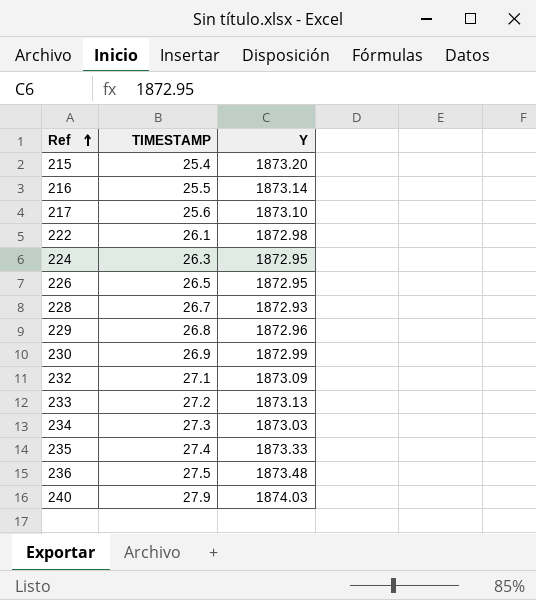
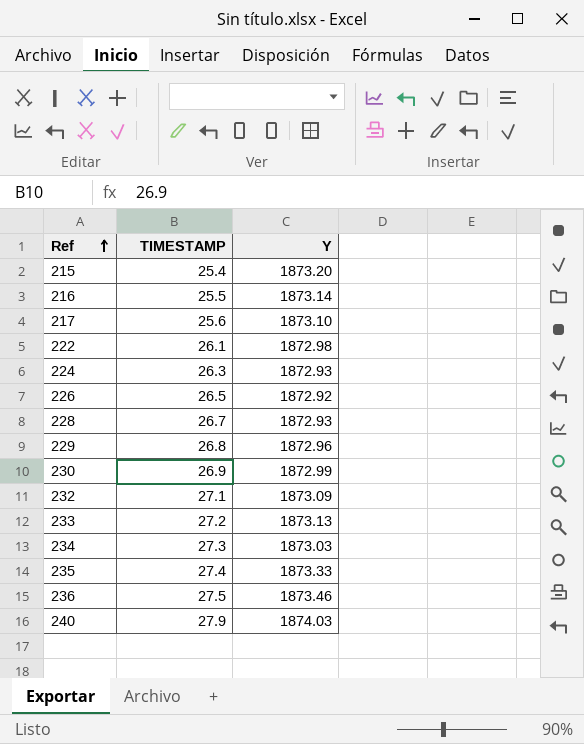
224 | Y: 1872.95 -> 1872.93
226 | Y: 1872.95 -> 1872.92
236 | Y: 1873.48 -> 1873.46

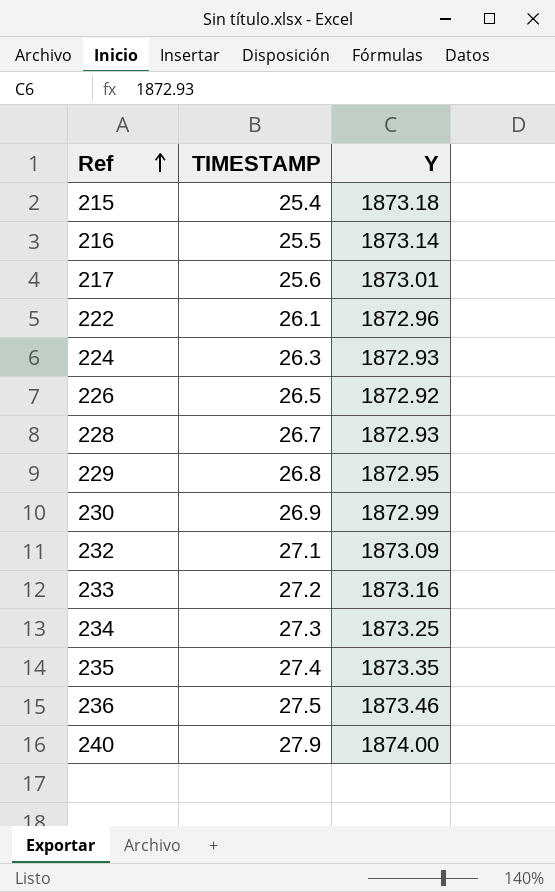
215 | Y: 1873.20 -> 1873.18
217 | Y: 1873.10 -> 1873.01
222 | Y: 1872.98 -> 1872.96
229 | Y: 1872.96 -> 1872.95
233 | Y: 1873.13 -> 1873.16
234 | Y: 1873.03 -> 1873.25
235 | Y: 1873.33 -> 1873.35
240 | Y: 1874.03 -> 1874.00

